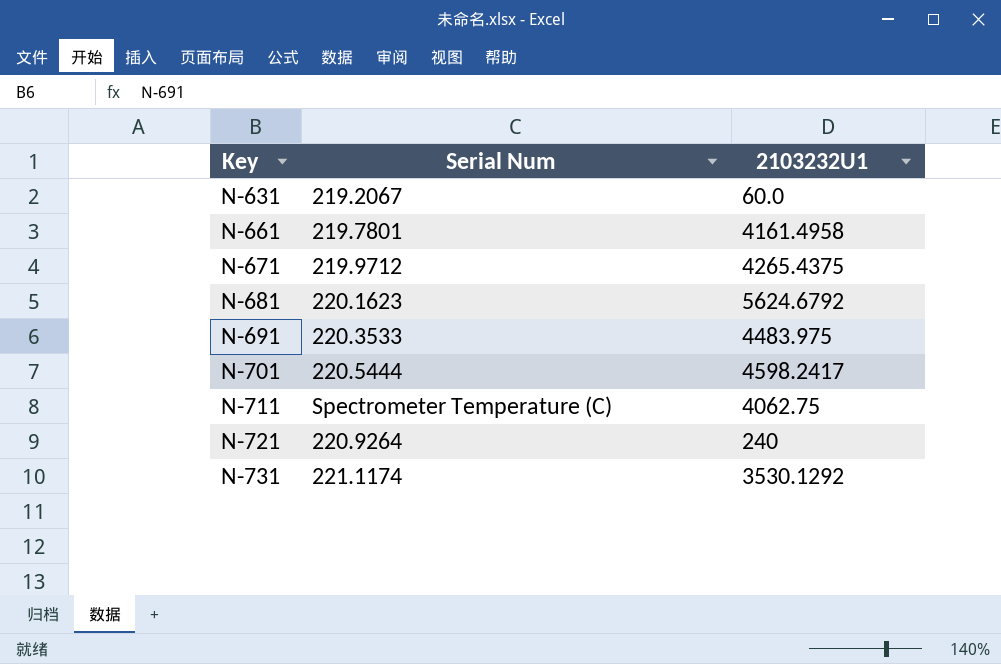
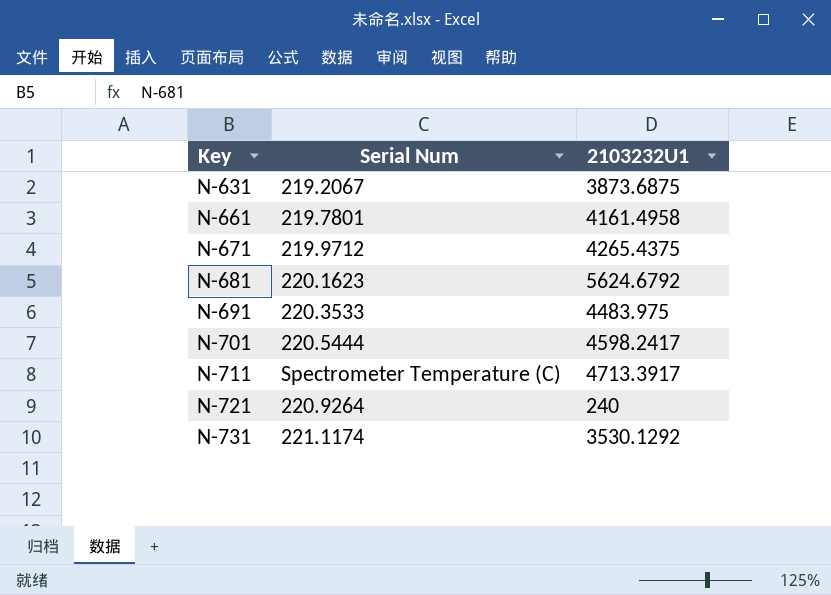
N-631 | 2103232U1: 60.0 -> 3873.6875
N-711 | 2103232U1: 4062.75 -> 4713.3917

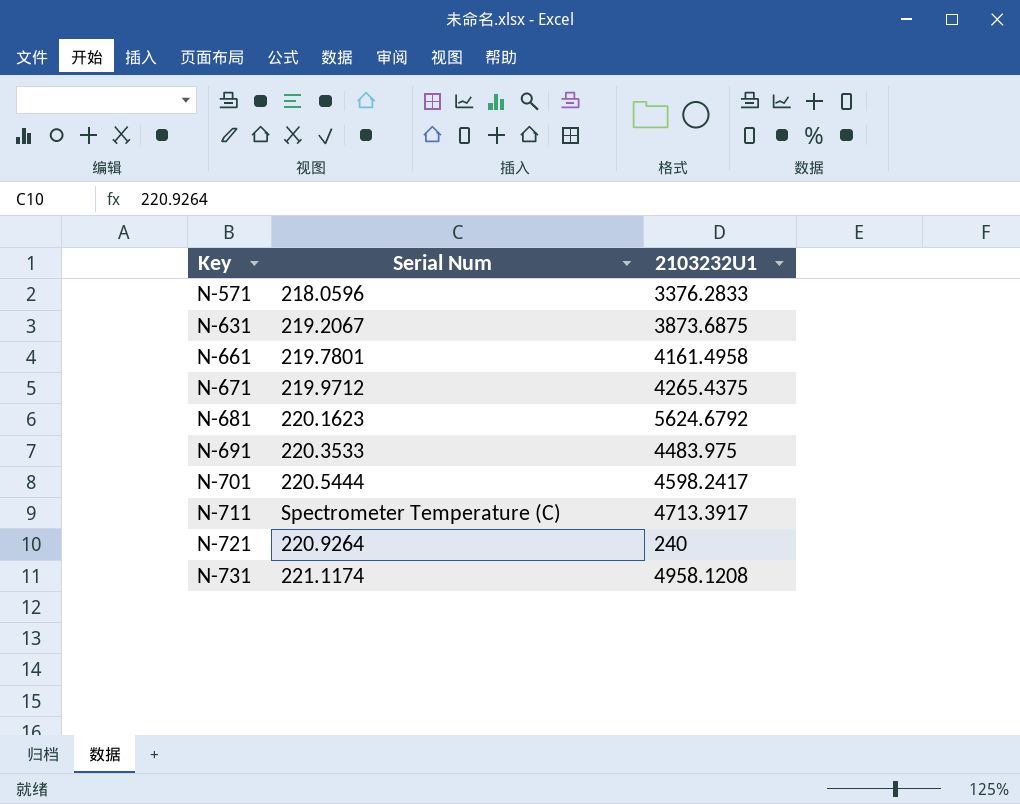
row N-571: none -> 218.0596 | 3376.2833
N-731 | 2103232U1: 3530.1292 -> 4958.1208

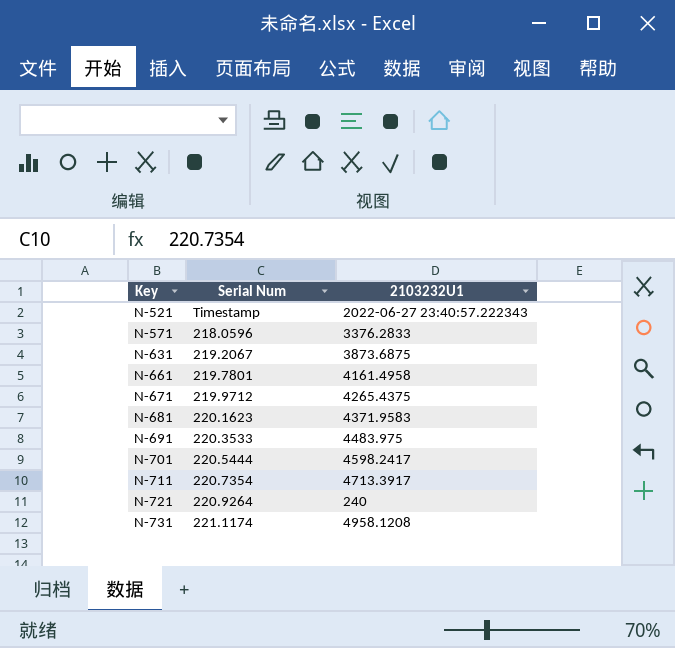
row N-521: none -> Timestamp | 2022-06-27 23:40:57.222343
N-681 | 2103232U1: 5624.6792 -> 4371.9583
N-711 | Serial Num: Spectrometer Temperature (C) -> 220.7354

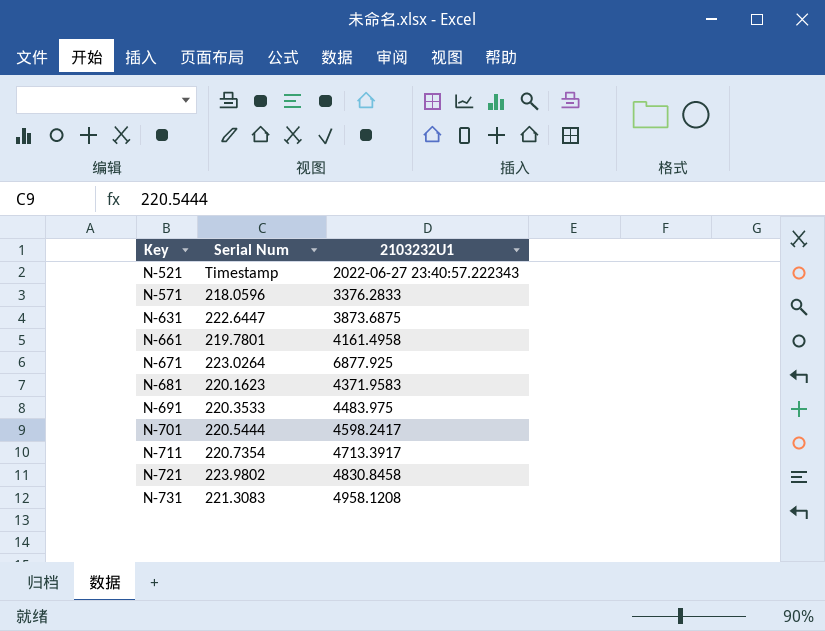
N-631 | Serial Num: 219.2067 -> 222.6447
N-671 | Serial Num: 219.9712 -> 223.0264
N-671 | 2103232U1: 4265.4375 -> 6877.925
N-721 | Serial Num: 220.9264 -> 223.9802
N-721 | 2103232U1: 240 -> 4830.8458
N-731 | Serial Num: 221.1174 -> 221.3083

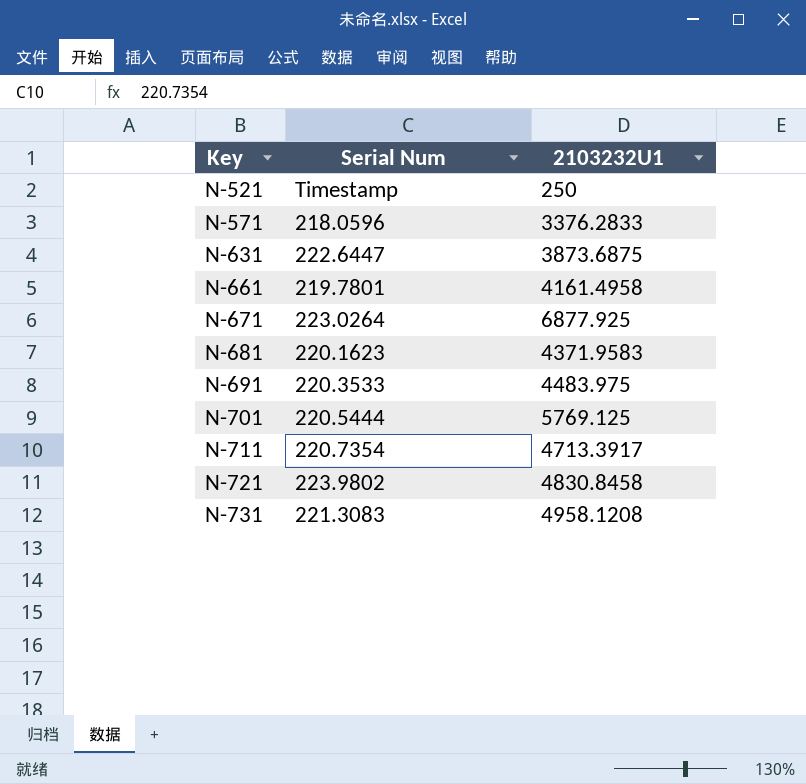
N-521 | 2103232U1: 2022-06-27 23:40:57.222343 -> 250
N-701 | 2103232U1: 4598.2417 -> 5769.125

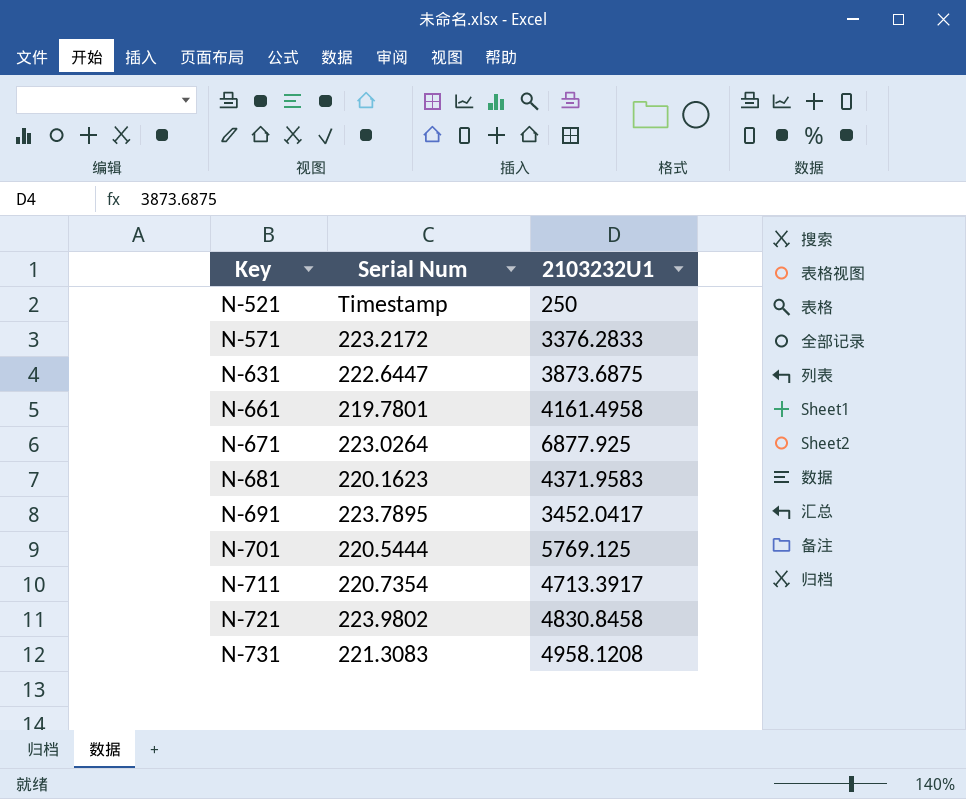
N-571 | Serial Num: 218.0596 -> 223.2172
N-691 | Serial Num: 220.3533 -> 223.7895
N-691 | 2103232U1: 4483.975 -> 3452.0417

